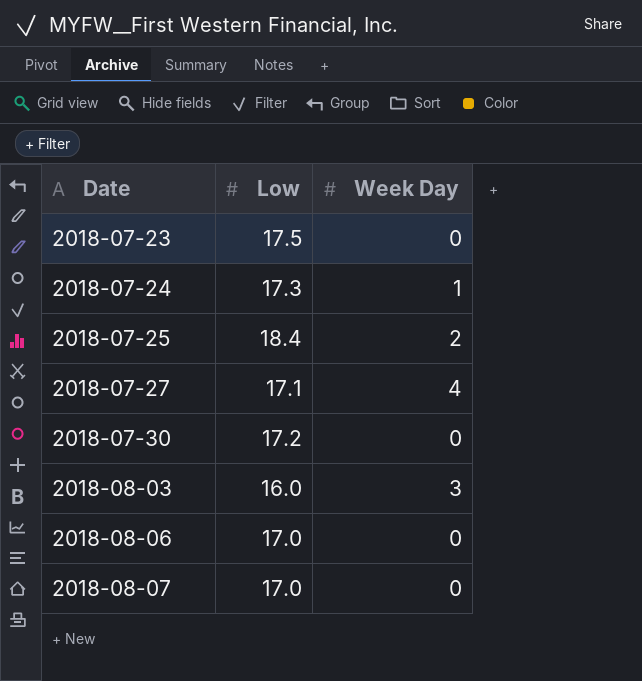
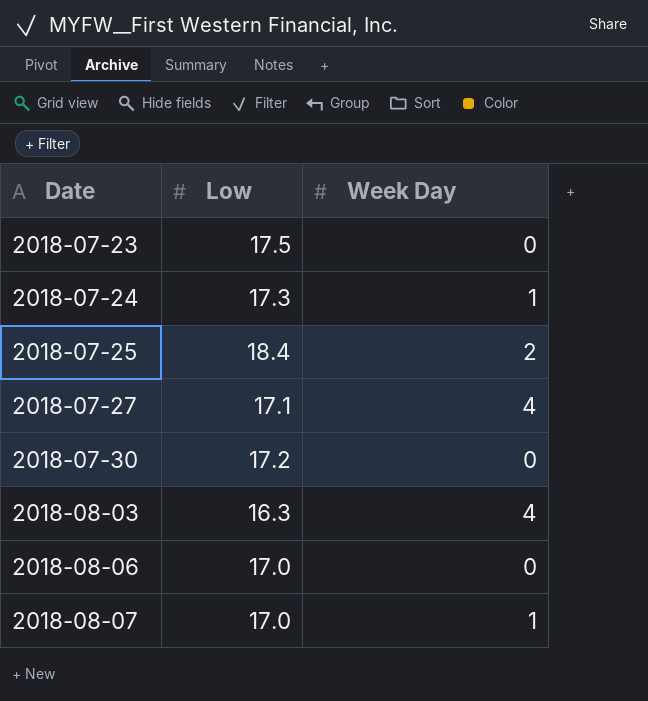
2018-08-03 | Low: 16.0 -> 16.3
2018-08-03 | Week Day: 3 -> 4
2018-08-07 | Week Day: 0 -> 1

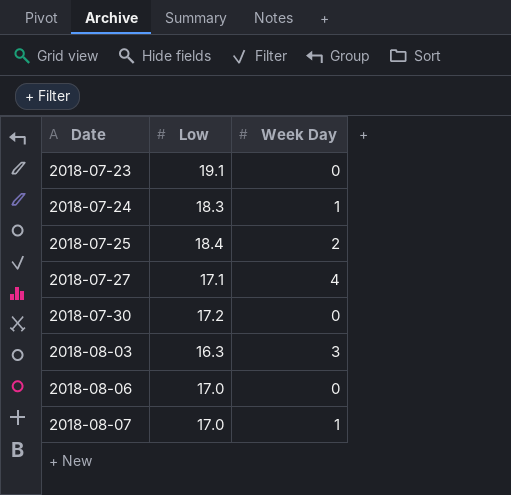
2018-07-23 | Low: 17.5 -> 19.1
2018-07-24 | Low: 17.3 -> 18.3
2018-08-03 | Week Day: 4 -> 3

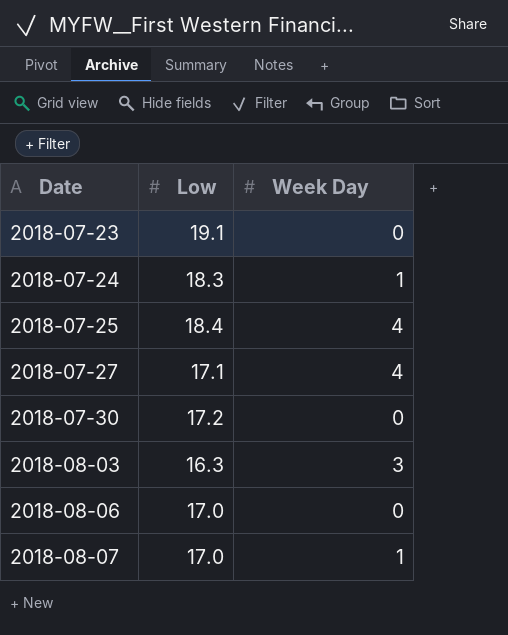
2018-07-25 | Week Day: 2 -> 4

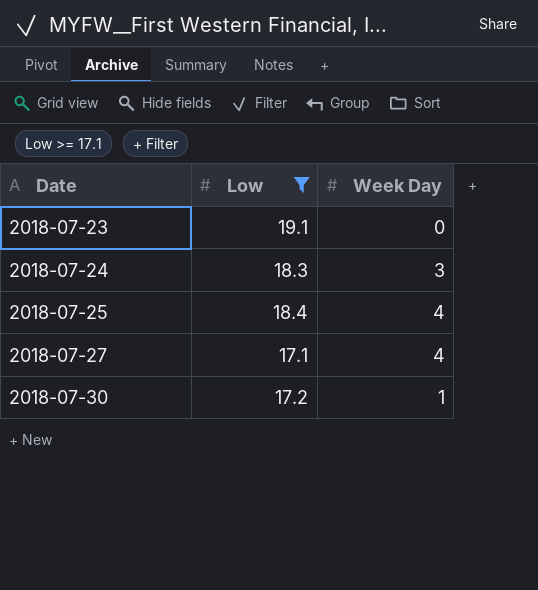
filter: none -> Low >= 17.1
2018-07-24 | Week Day: 1 -> 3
2018-07-30 | Week Day: 0 -> 1

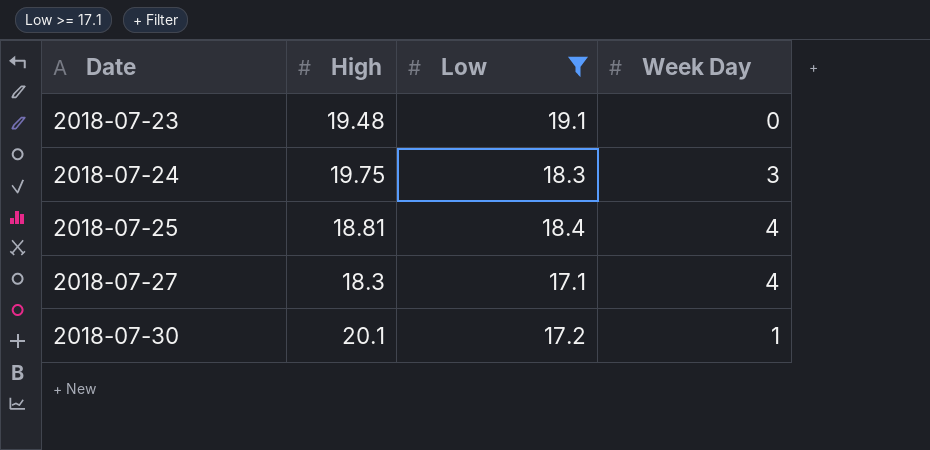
column High | position: none -> 2

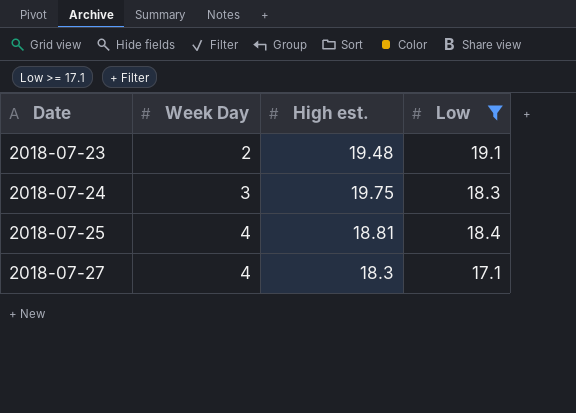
column Week Day | position: 4 -> 2
column name: High -> High est.
row 2018-07-30: 20.1 | 17.2 | 1 -> none
2018-07-23 | Week Day: 0 -> 2

